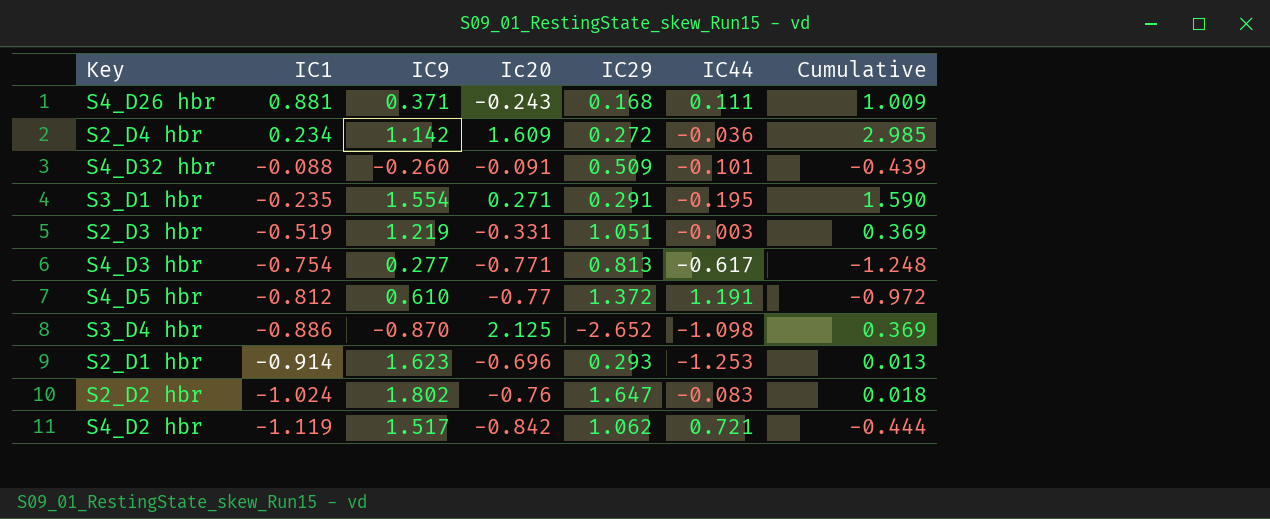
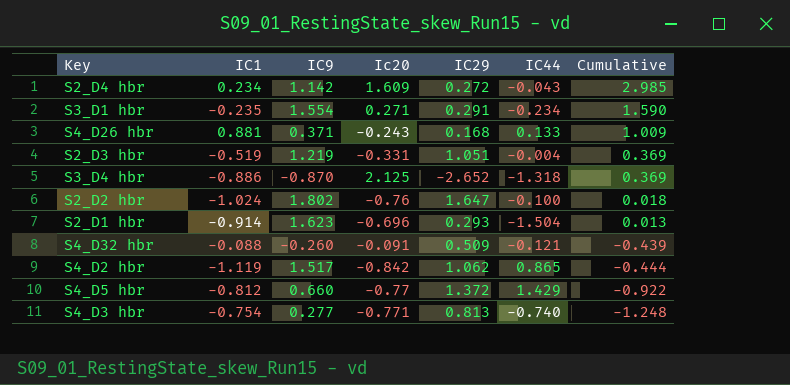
row order: IC1 descending -> Cumulative descending
S2_D4 hbr | IC44: -0.036 -> -0.043
S3_D1 hbr | IC44: -0.195 -> -0.234
S4_D26 hbr | IC44: 0.111 -> 0.133
S2_D3 hbr | IC44: -0.003 -> -0.004
S3_D4 hbr | IC44: -1.098 -> -1.318
S2_D2 hbr | IC44: -0.083 -> -0.100
S2_D1 hbr | IC44: -1.253 -> -1.504
S4_D32 hbr | IC44: -0.101 -> -0.121
S4_D2 hbr | IC44: 0.721 -> 0.865
S4_D5 hbr | IC9: 0.610 -> 0.660
S4_D5 hbr | IC44: 1.191 -> 1.429
S4_D5 hbr | Cumulative: -0.972 -> -0.922
S4_D3 hbr | IC44: -0.617 -> -0.740

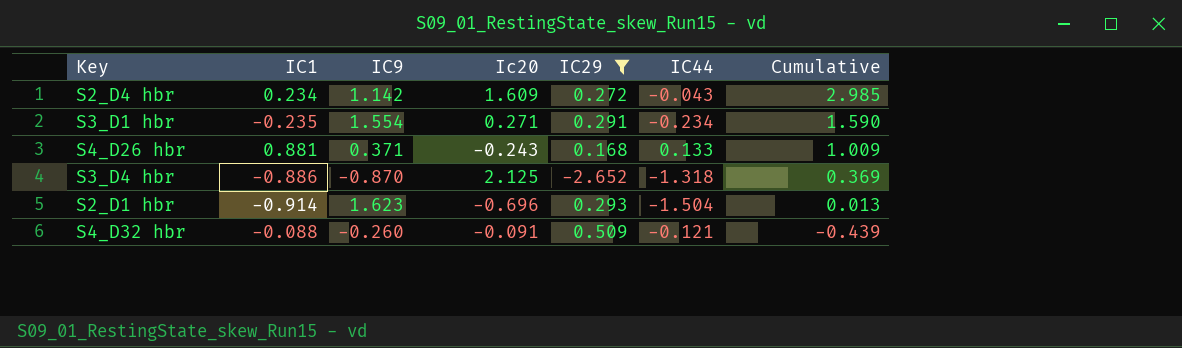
filter: none -> IC29 <= 0.509

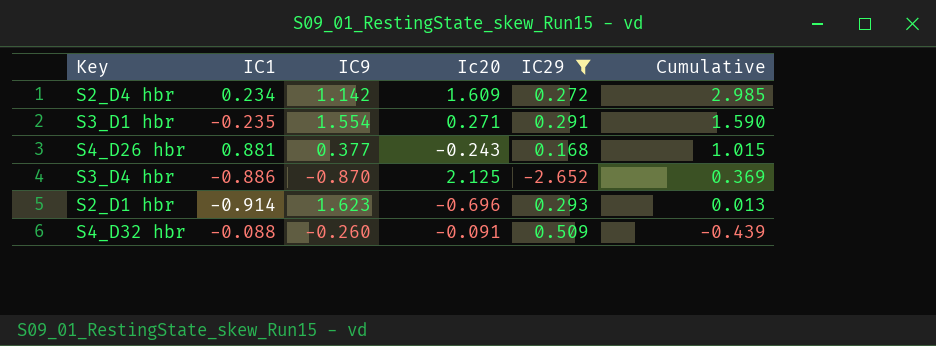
column IC44 | position: 6 -> none
S4_D26 hbr | IC9: 0.371 -> 0.377
S4_D26 hbr | Cumulative: 1.009 -> 1.015

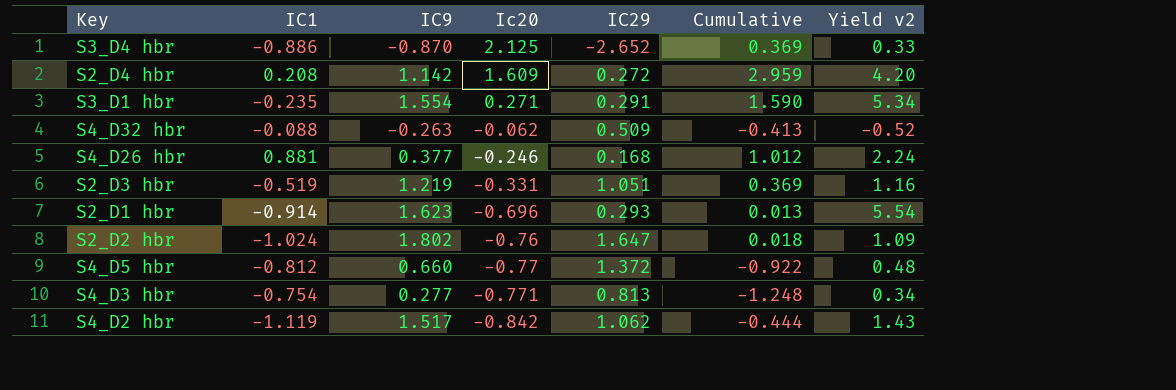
filter: IC29 <= 0.509 -> none
row order: Cumulative descending -> Ic20 descending
column Yield v2 | formula: none -> [IC9] / [IC29]
S2_D4 hbr | IC1: 0.234 -> 0.208
S2_D4 hbr | Cumulative: 2.985 -> 2.959
S4_D32 hbr | IC9: -0.260 -> -0.263
S4_D32 hbr | Ic20: -0.091 -> -0.062
S4_D32 hbr | Cumulative: -0.439 -> -0.413
S4_D26 hbr | Ic20: -0.243 -> -0.246
S4_D26 hbr | Cumulative: 1.015 -> 1.012

